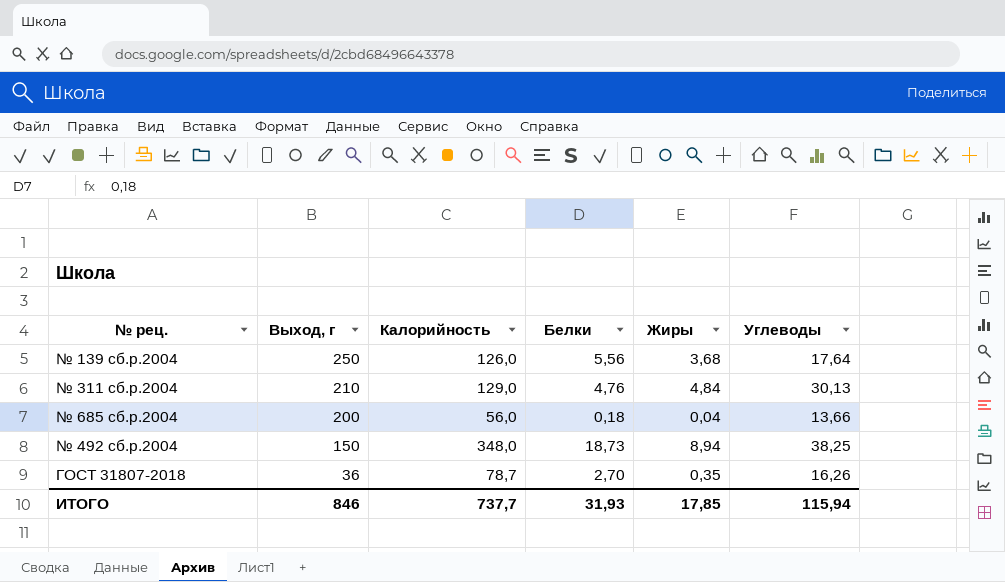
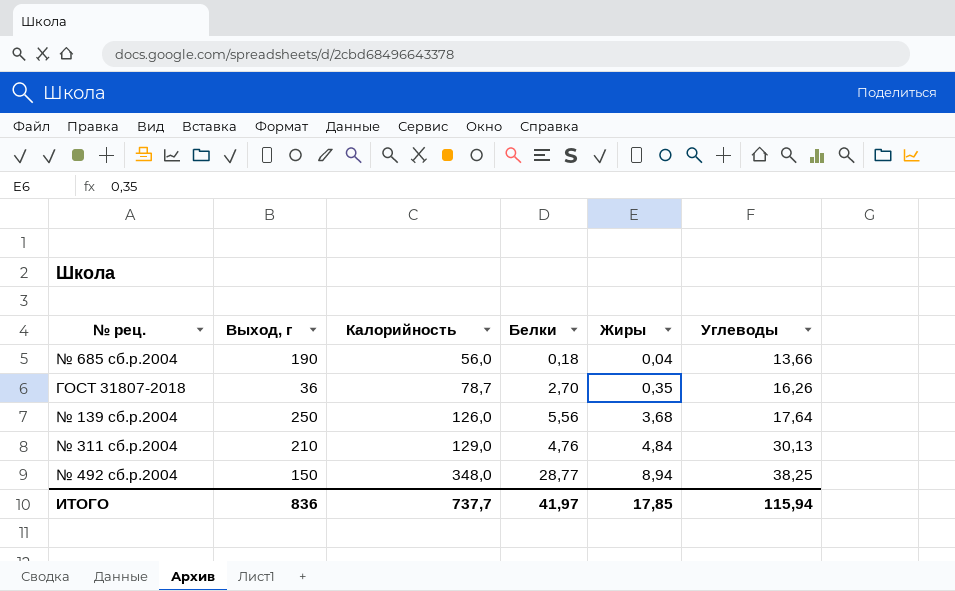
row order: Выход, г descending -> Калорийность ascending
№ 685 сб.р.2004 | Выход, г: 200 -> 190
№ 492 сб.р.2004 | Белки: 18,73 -> 28,77
ИТОГО | Выход, г: 846 -> 836
ИТОГО | Белки: 31,93 -> 41,97

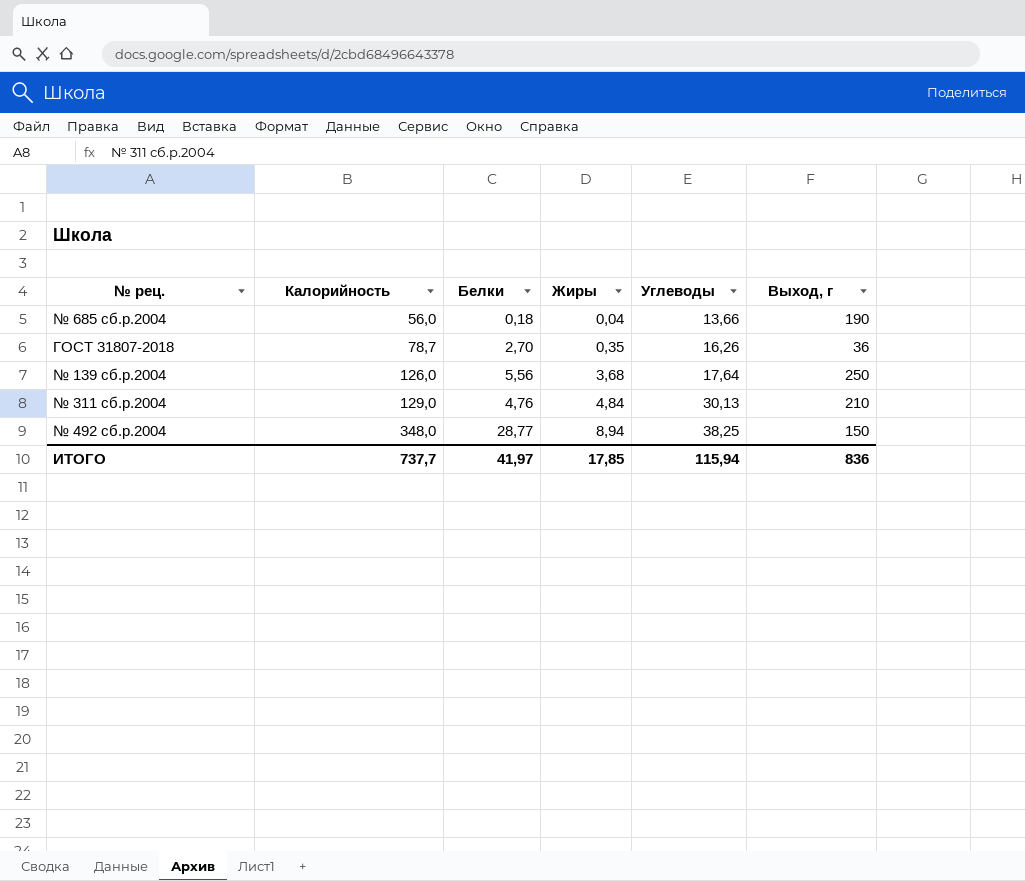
column Выход, г | position: 2 -> 6

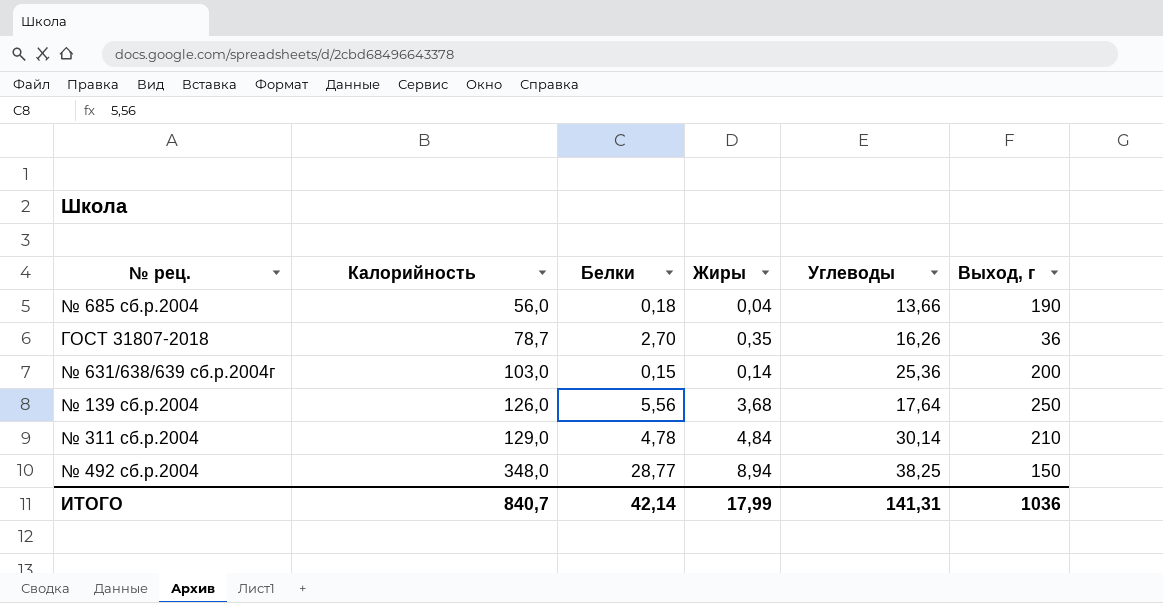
row № 631/638/639 сб.р.2004г: none -> 103,0 | 0,15 | 0,14 | 25,36 | 200
№ 311 сб.р.2004 | Белки: 4,76 -> 4,78
№ 311 сб.р.2004 | Углеводы: 30,13 -> 30,14
ИТОГО | Калорийность: 737,7 -> 840,7
ИТОГО | Белки: 41,97 -> 42,14
ИТОГО | Жиры: 17,85 -> 17,99
ИТОГО | Углеводы: 115,94 -> 141,31
ИТОГО | Выход, г: 836 -> 1036

